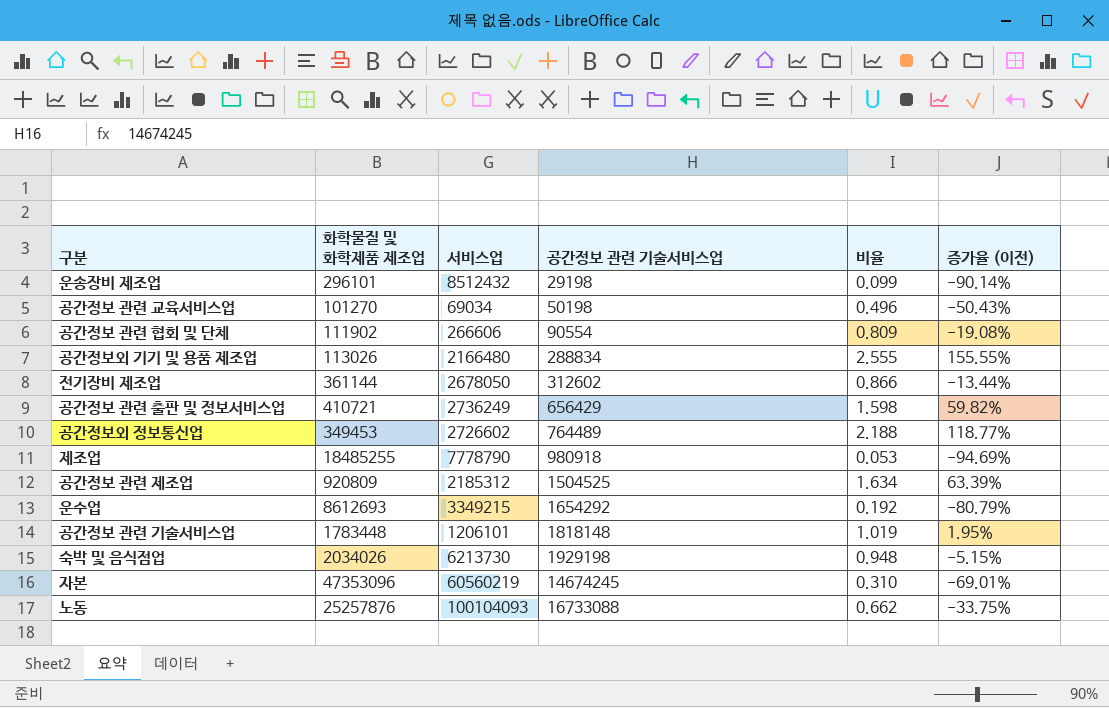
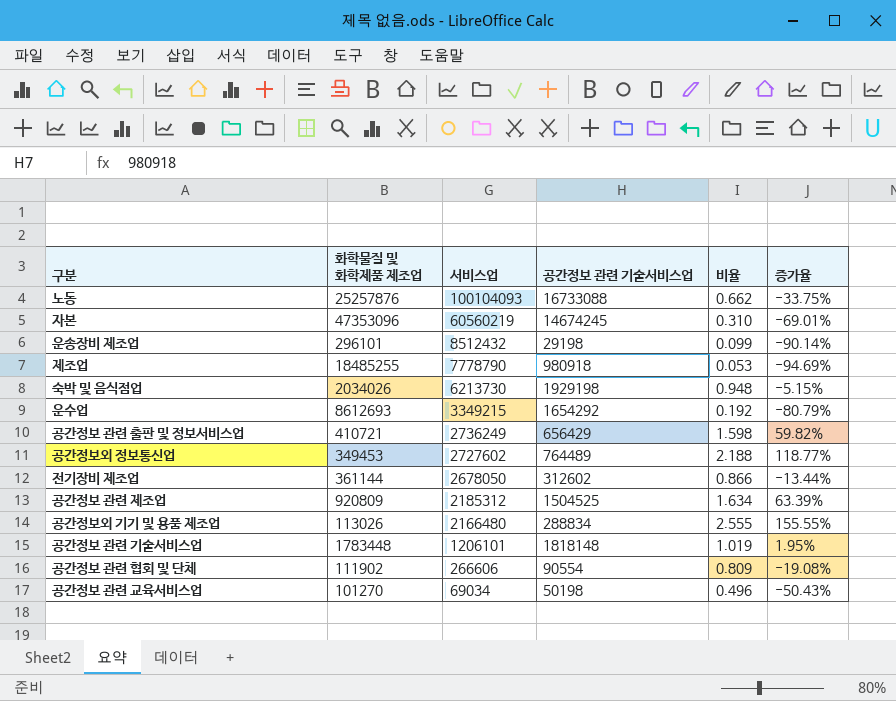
row order: 공간정보 관련 기술서비스업 ascending -> 서비스업 descending
column name: 증가율 (이전) -> 증가율
공간정보외 정보통신업 | 서비스업: 2726602 -> 2727602

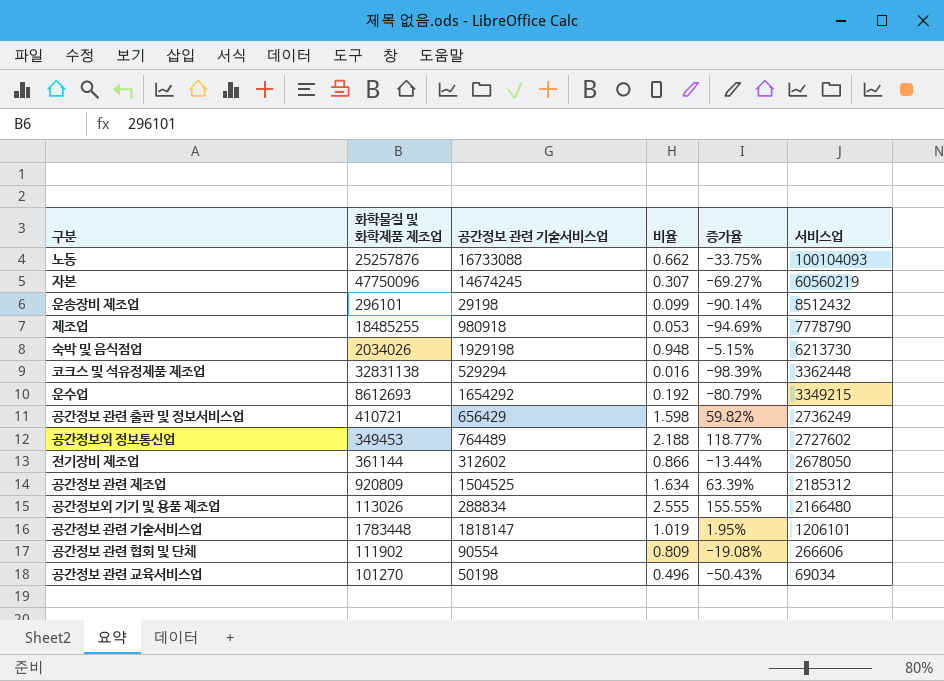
column 서비스업 | position: 3 -> 6
자본 | 화학물질 및 화학제품 제조업: 47353096 -> 47750096
자본 | 비율: 0.310 -> 0.307
자본 | 증가율: -69.01% -> -69.27%
row 코크스 및 석유정제품 제조업: none -> 32831138 | 529294 | 0.016 | -98.39% | 3362448
공간정보 관련 기술서비스업 | 공간정보 관련 기술서비스업: 1818148 -> 1818147

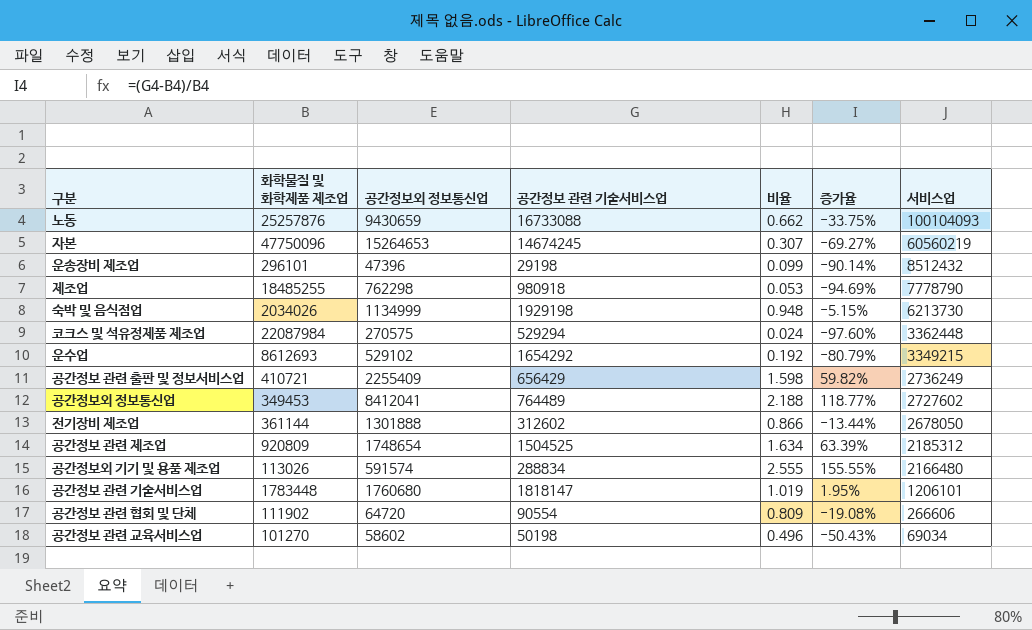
column 공간정보외 정보통신업 | position: none -> 3
코크스 및 석유정제품 제조업 | 화학물질 및 화학제품 제조업: 32831138 -> 22087984
코크스 및 석유정제품 제조업 | 비율: 0.016 -> 0.024
코크스 및 석유정제품 제조업 | 증가율: -98.39% -> -97.60%

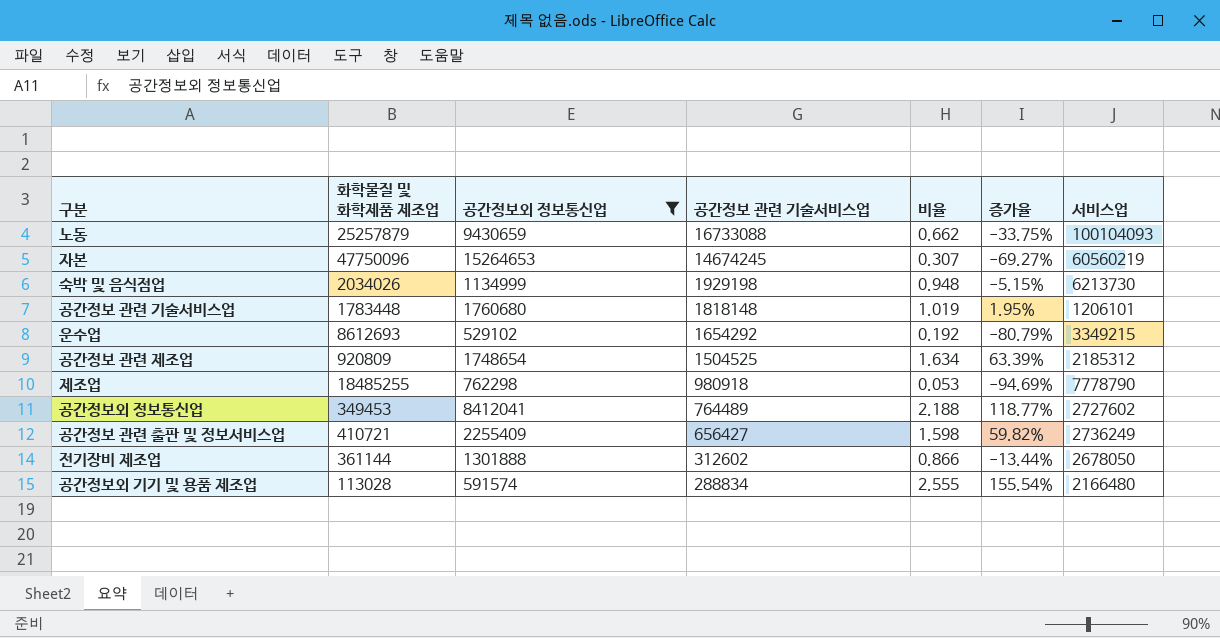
filter: none -> 공간정보외 정보통신업 >= 529102
row order: 서비스업 descending -> 공간정보 관련 기술서비스업 descending
노동 | 화학물질 및 화학제품 제조업: 25257876 -> 25257879
공간정보 관련 기술서비스업 | 공간정보 관련 기술서비스업: 1818147 -> 1818148
공간정보 관련 출판 및 정보서비스업 | 공간정보 관련 기술서비스업: 656429 -> 656427
공간정보외 기기 및 용품 제조업 | 화학물질 및 화학제품 제조업: 113026 -> 113028
공간정보외 기기 및 용품 제조업 | 증가율: 155.55% -> 155.54%

